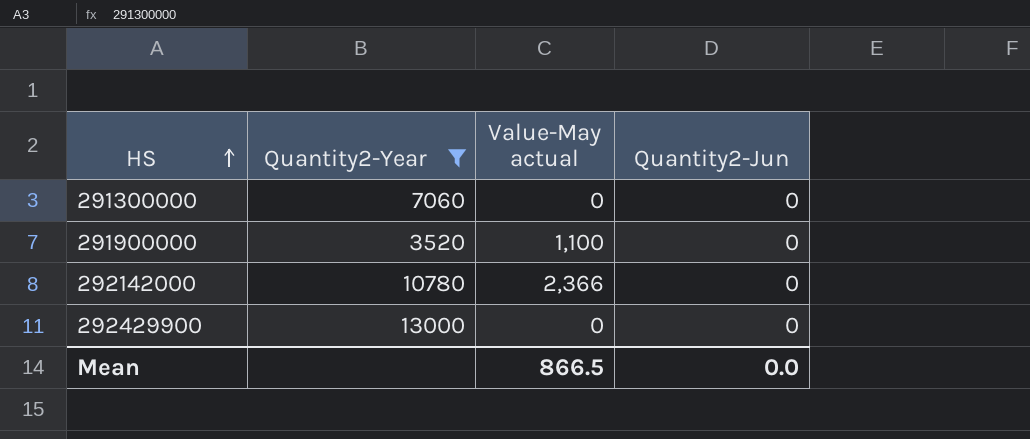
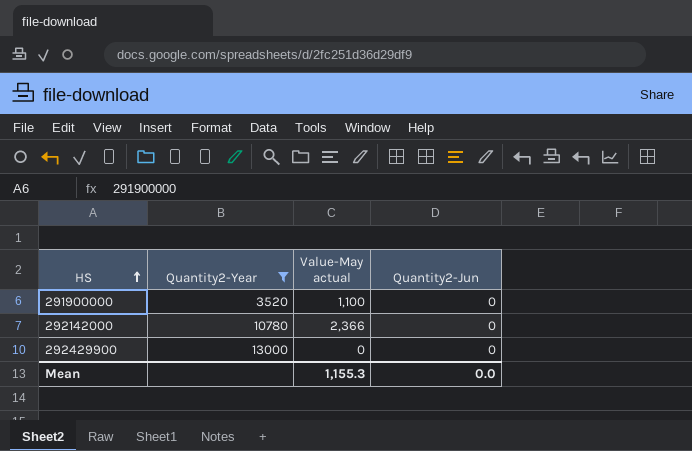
row 291300000: 7060 | 0 | 0 -> none
Mean | Value-May actual: 866.5 -> 1,155.3

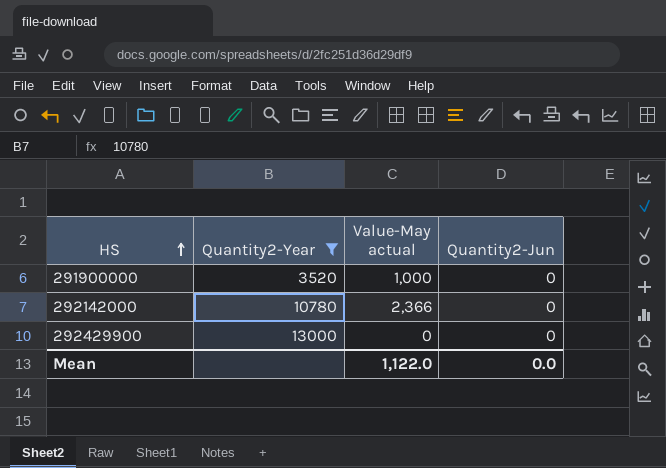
291900000 | Value-May actual: 1,100 -> 1,000
Mean | Value-May actual: 1,155.3 -> 1,122.0

